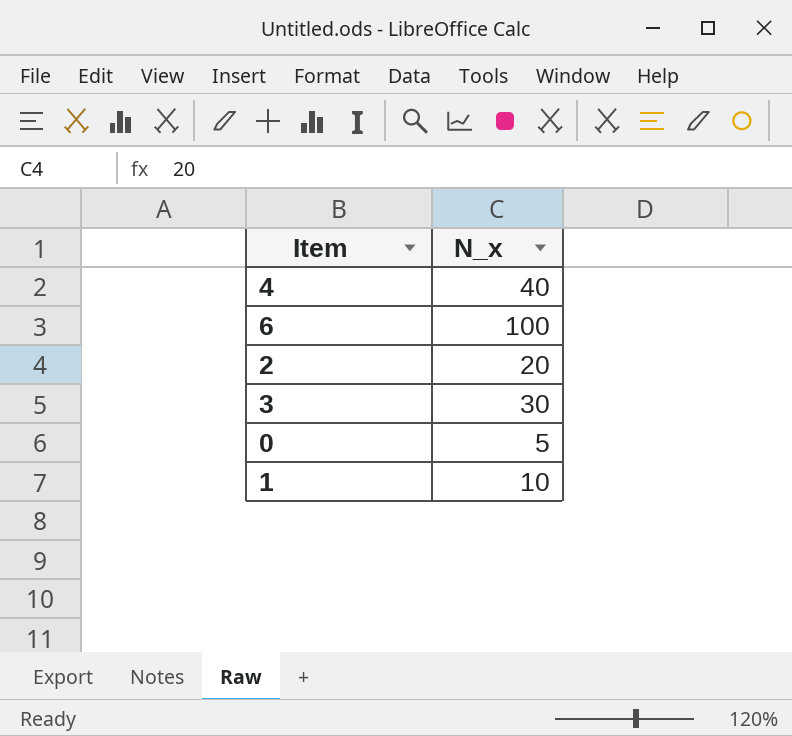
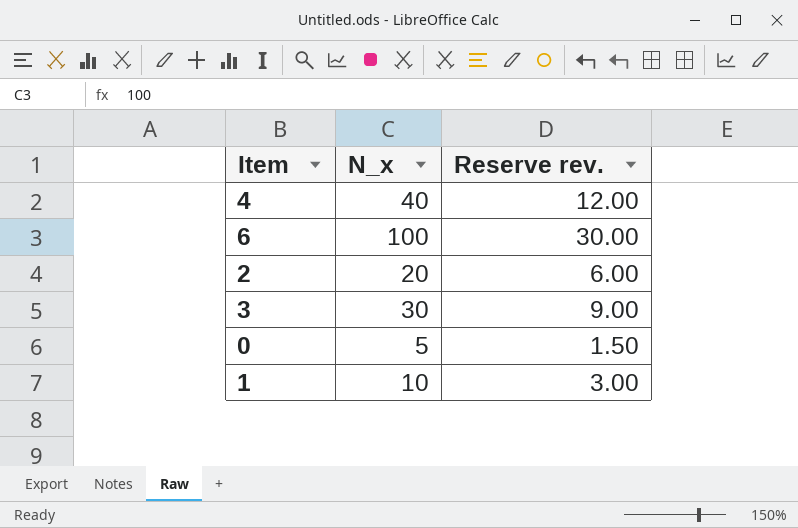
column Reserve rev. | formula: none -> [N_x] * 0.3

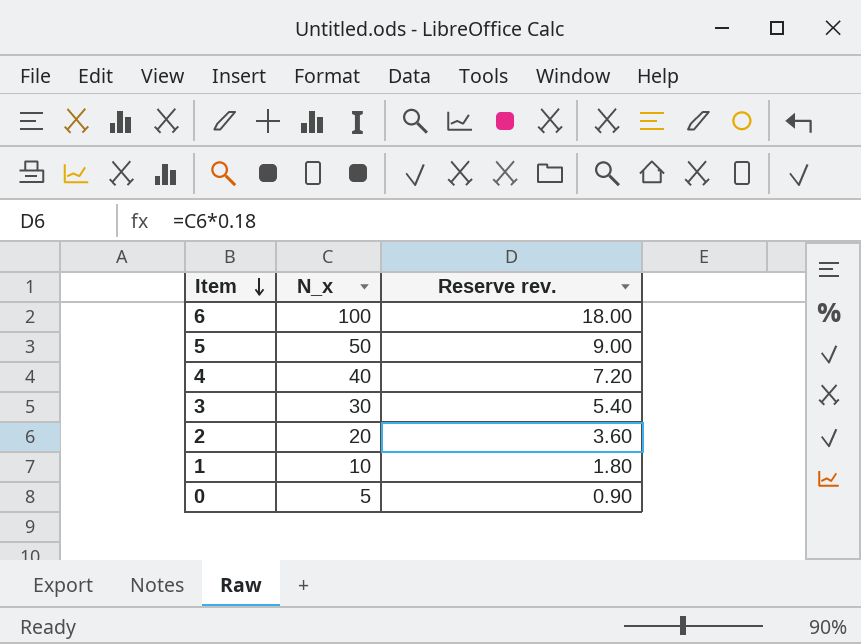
row order: none -> Item descending
column Reserve rev. | formula: [N_x] * 0.3 -> [N_x] * 0.18
row 5: none -> 50 | 9.00

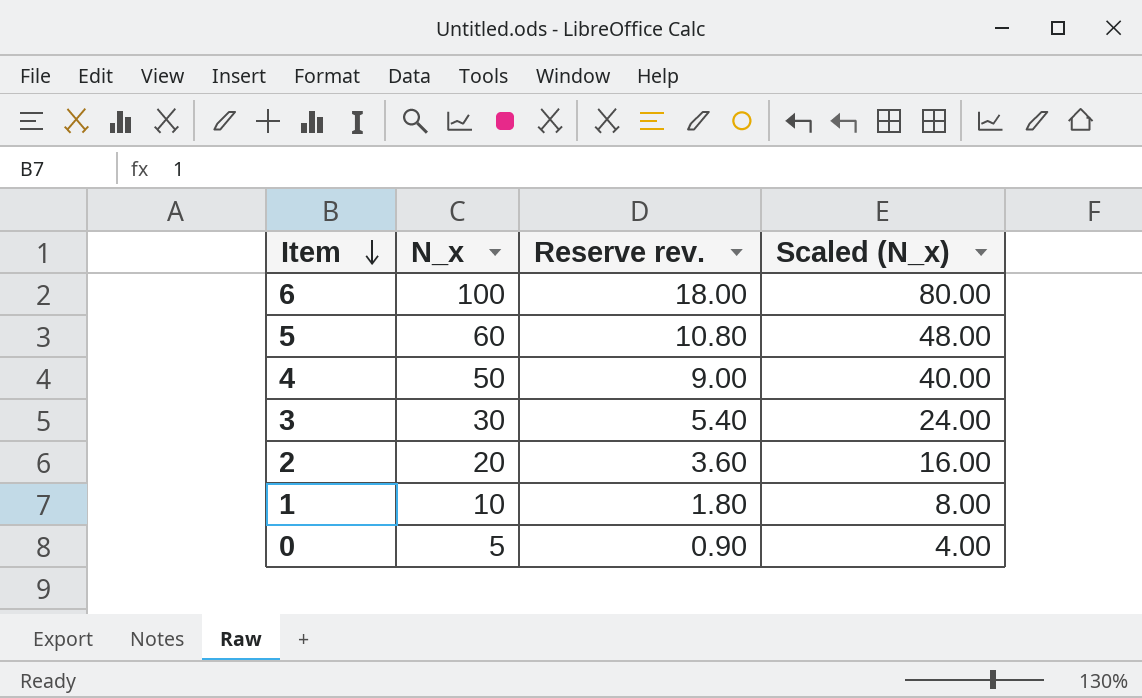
column Scaled (N_x) | formula: none -> [N_x] * 0.8
5 | N_x: 50 -> 60
5 | Reserve rev.: 9.00 -> 10.80
4 | N_x: 40 -> 50
4 | Reserve rev.: 7.20 -> 9.00

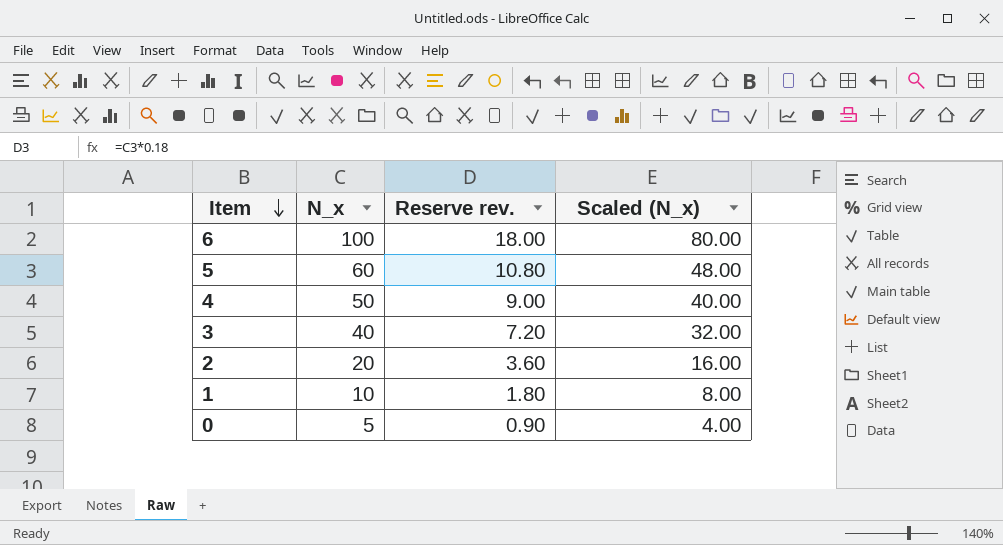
3 | N_x: 30 -> 40
3 | Reserve rev.: 5.40 -> 7.20
3 | Scaled (N_x): 24.00 -> 32.00

